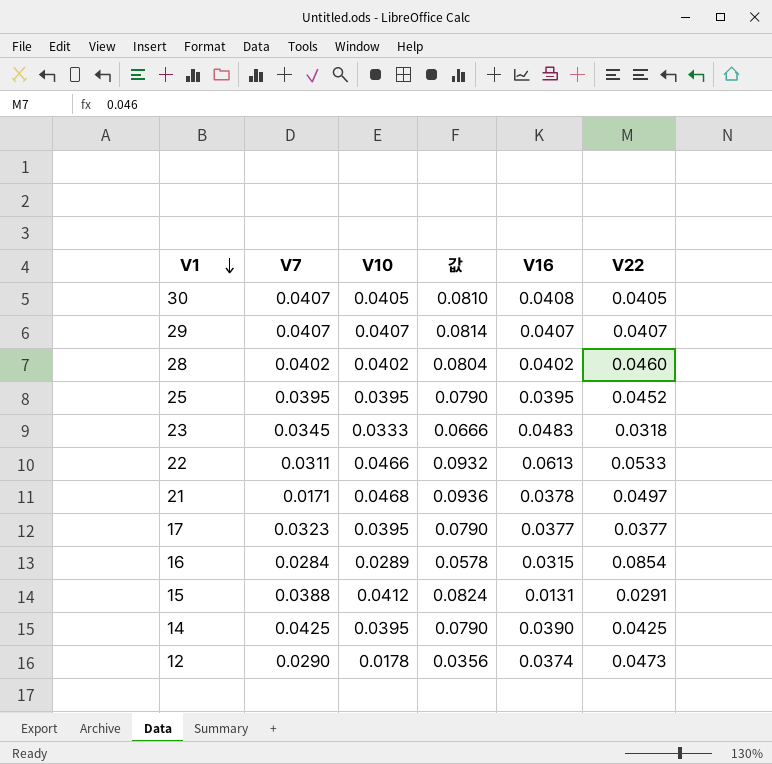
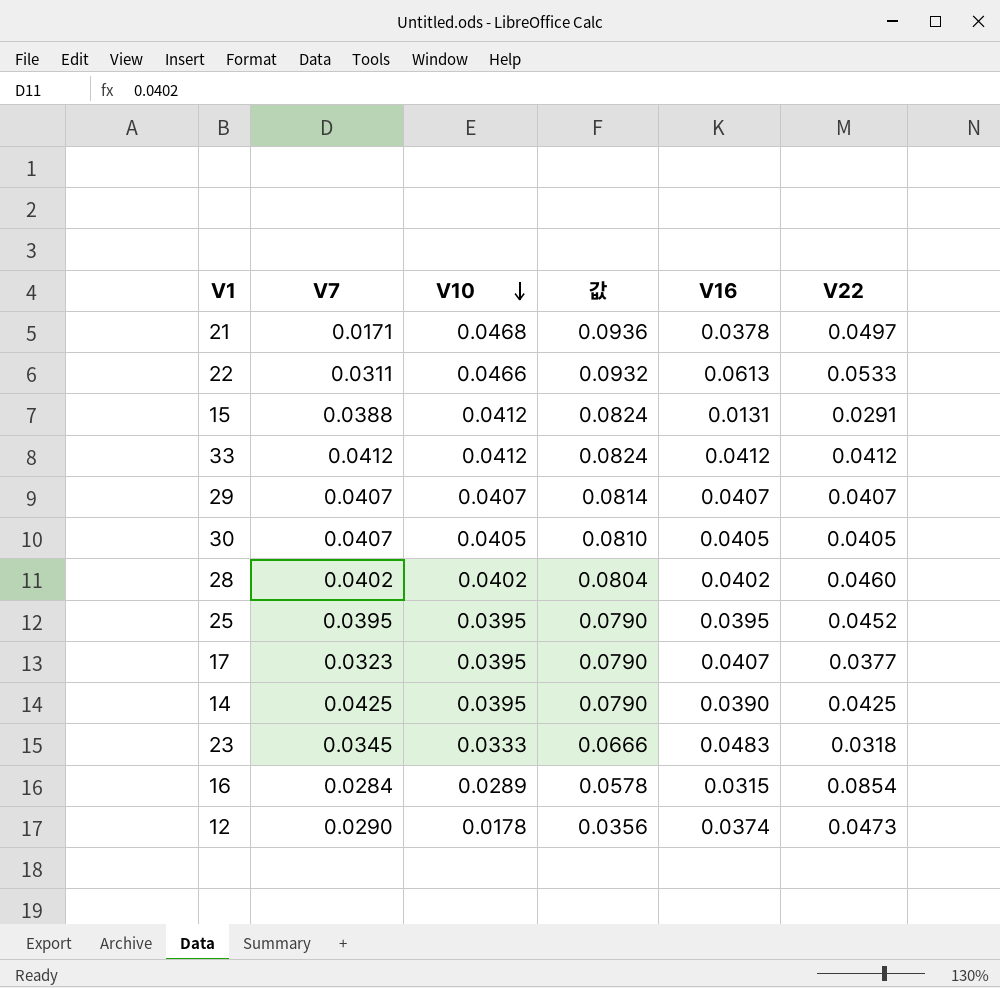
row order: V1 descending -> V10 descending
row 33: none -> 0.0412 | 0.0412 | 0.0824 | 0.0412 | 0.0412
30 | V16: 0.0408 -> 0.0405
17 | V16: 0.0377 -> 0.0407

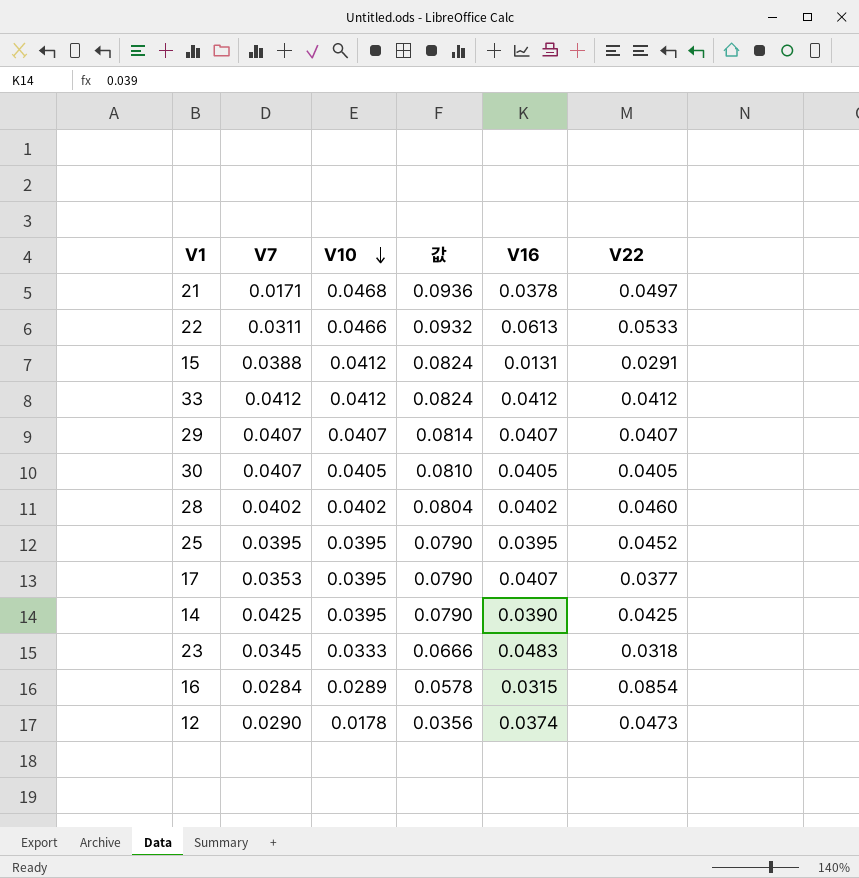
17 | V7: 0.0323 -> 0.0353

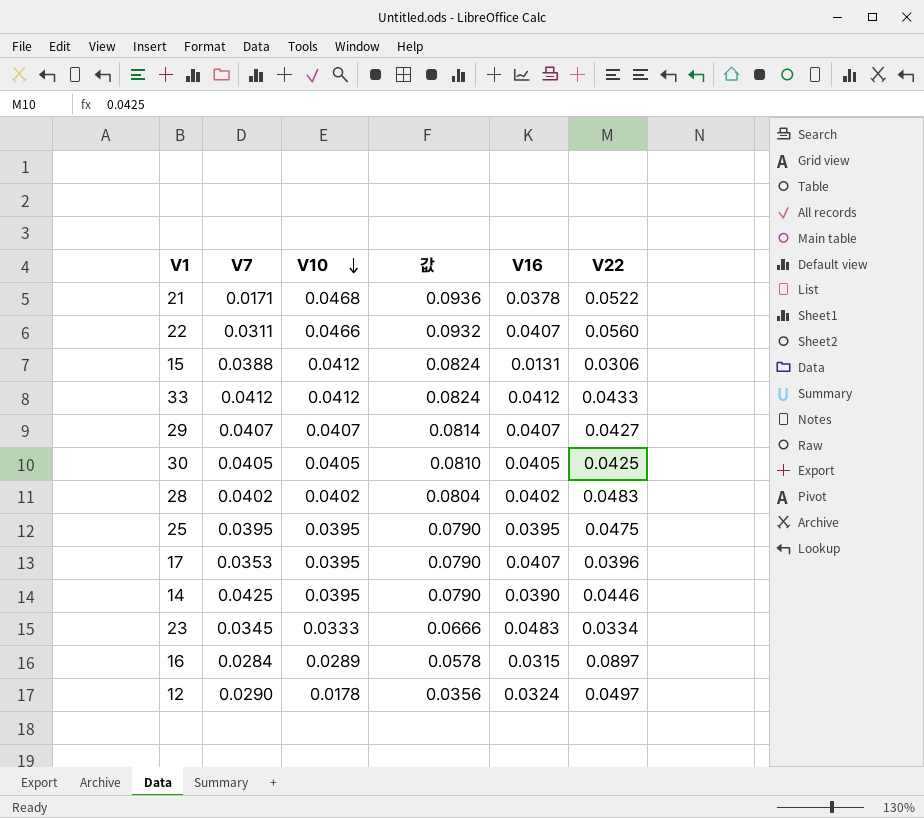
21 | V22: 0.0497 -> 0.0522
22 | V16: 0.0613 -> 0.0407
22 | V22: 0.0533 -> 0.0560
15 | V22: 0.0291 -> 0.0306
33 | V22: 0.0412 -> 0.0433
29 | V22: 0.0407 -> 0.0427
30 | V7: 0.0407 -> 0.0405
30 | V22: 0.0405 -> 0.0425
28 | V22: 0.0460 -> 0.0483
25 | V22: 0.0452 -> 0.0475
17 | V22: 0.0377 -> 0.0396
14 | V22: 0.0425 -> 0.0446
23 | V22: 0.0318 -> 0.0334
16 | V22: 0.0854 -> 0.0897
12 | V16: 0.0374 -> 0.0324
12 | V22: 0.0473 -> 0.0497

